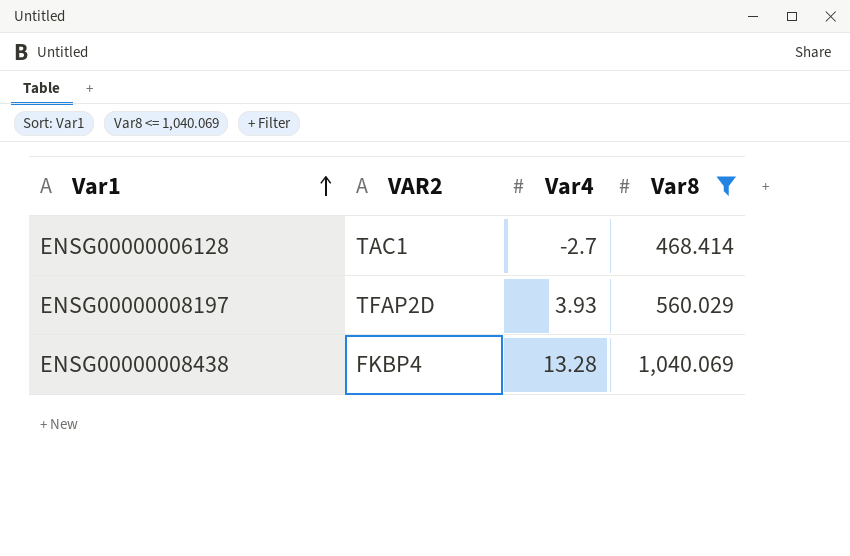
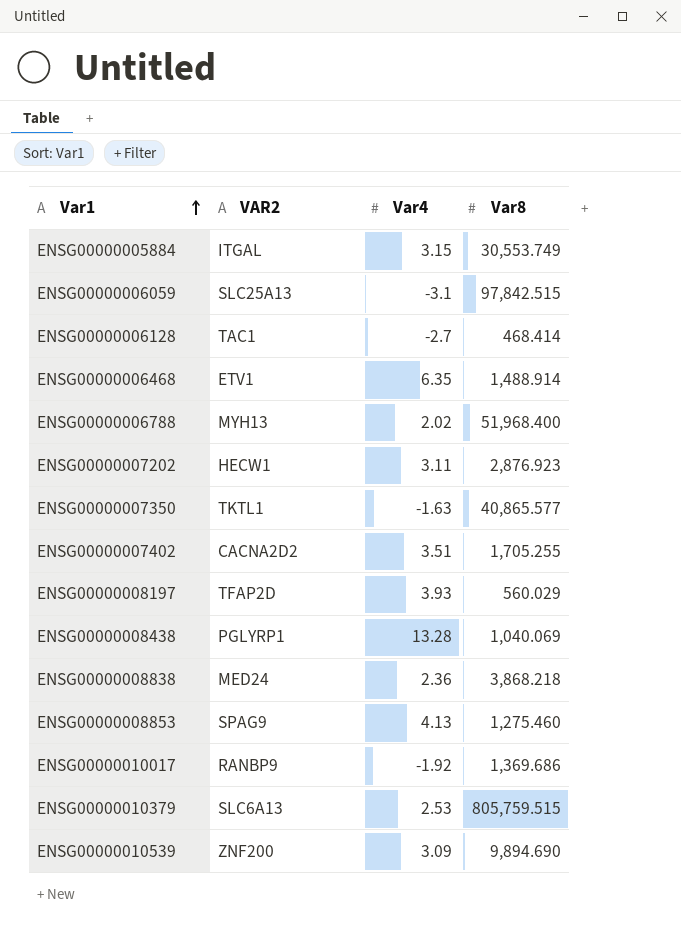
filter: Var8 <= 1,040.069 -> none
ENSG00000008438 | VAR2: FKBP4 -> PGLYRP1

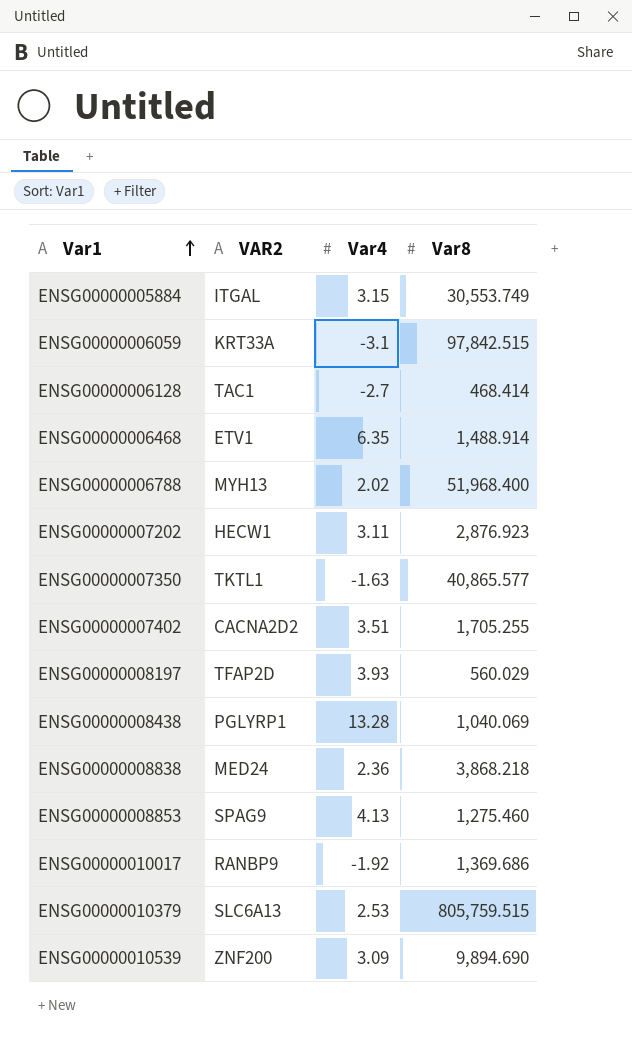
ENSG00000006059 | VAR2: SLC25A13 -> KRT33A

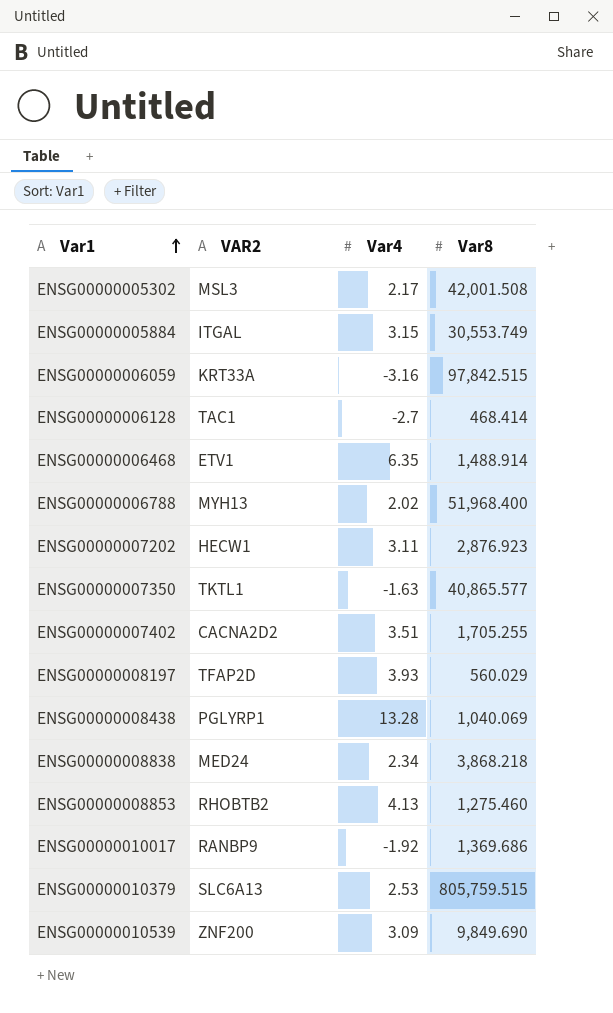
row ENSG00000005302: none -> MSL3 | 2.17 | 42,001.508
ENSG00000006059 | Var4: -3.1 -> -3.16
ENSG00000008838 | Var4: 2.36 -> 2.34
ENSG00000008853 | VAR2: SPAG9 -> RHOBTB2
ENSG00000010539 | Var8: 9,894.690 -> 9,849.690

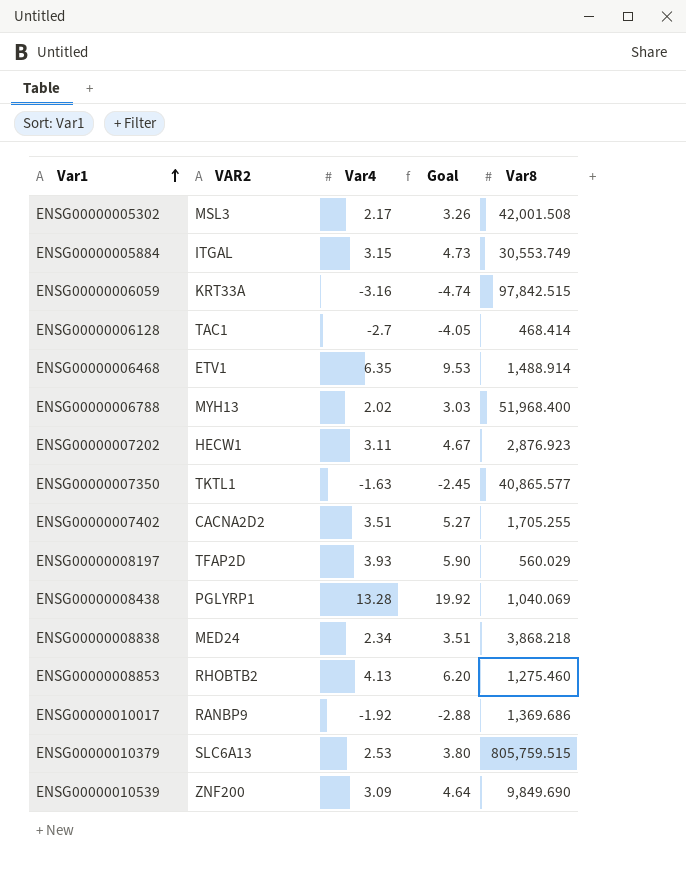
column Goal | formula: none -> [Var4] * 1.5

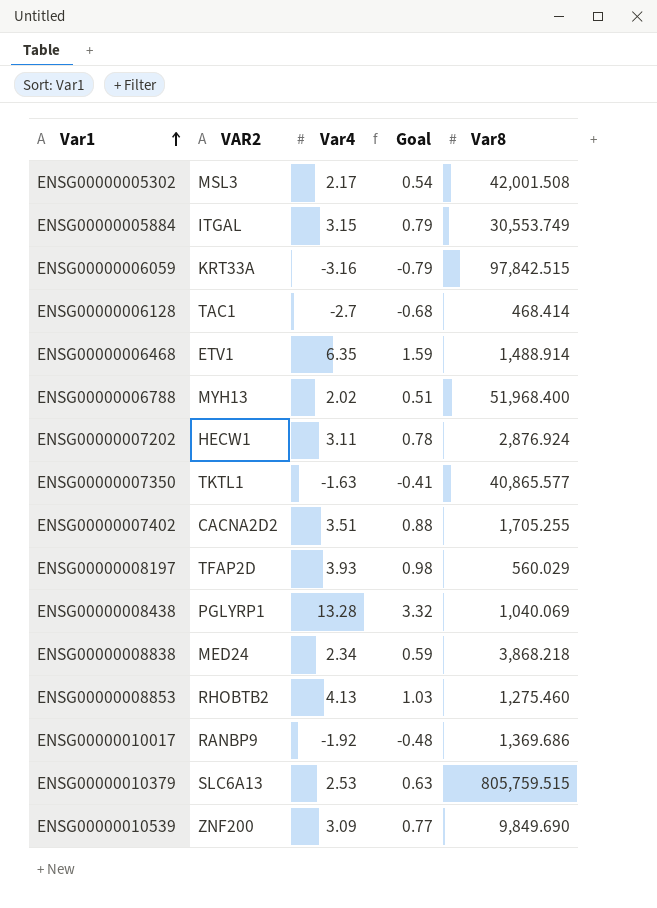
column Goal | formula: [Var4] * 1.5 -> [Var4] * 0.25
ENSG00000007202 | Var8: 2,876.923 -> 2,876.924

